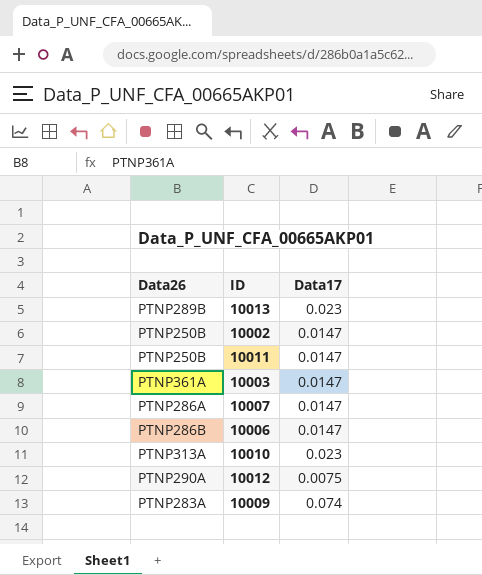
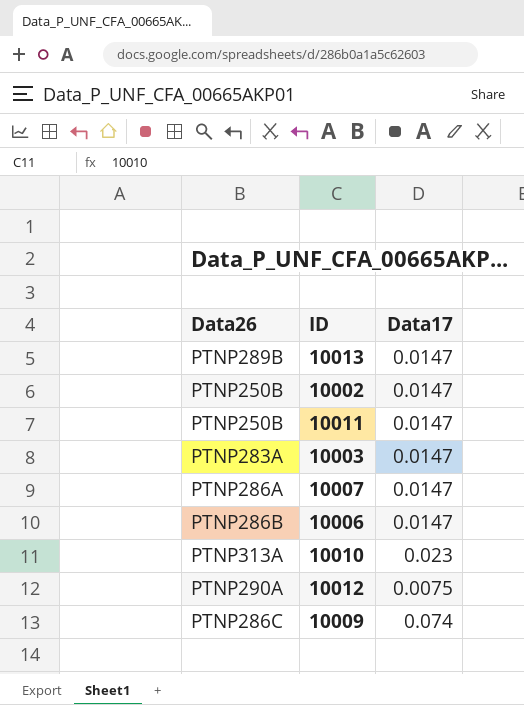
10013 | Data17: 0.023 -> 0.0147
10003 | Data26: PTNP361A -> PTNP283A
10009 | Data26: PTNP283A -> PTNP286C

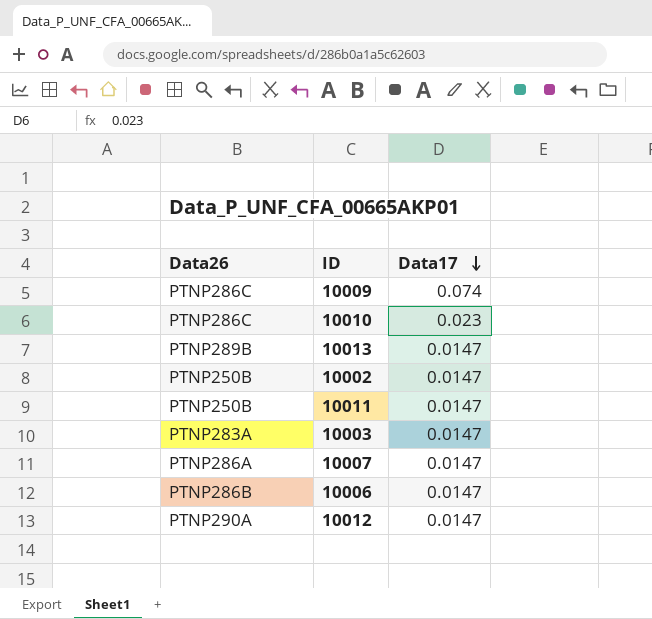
row order: none -> Data17 descending
10010 | Data26: PTNP313A -> PTNP286C
10012 | Data17: 0.0075 -> 0.0147

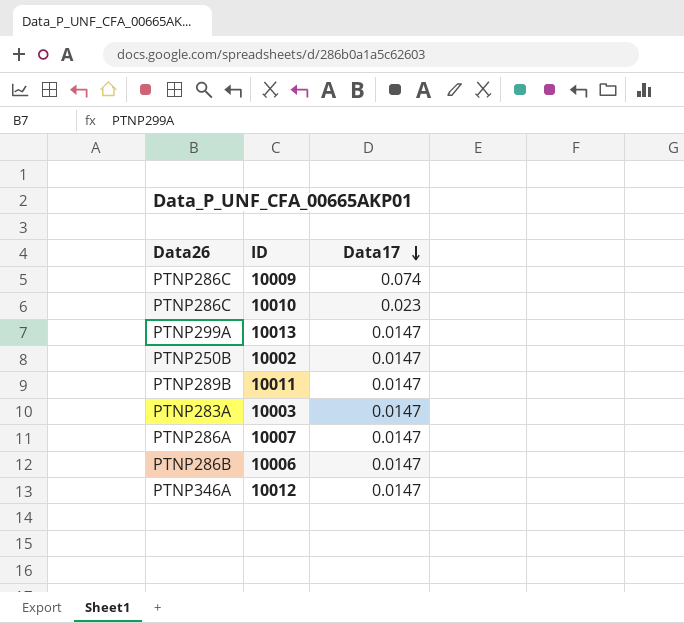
10013 | Data26: PTNP289B -> PTNP299A
10011 | Data26: PTNP250B -> PTNP289B
10012 | Data26: PTNP290A -> PTNP346A

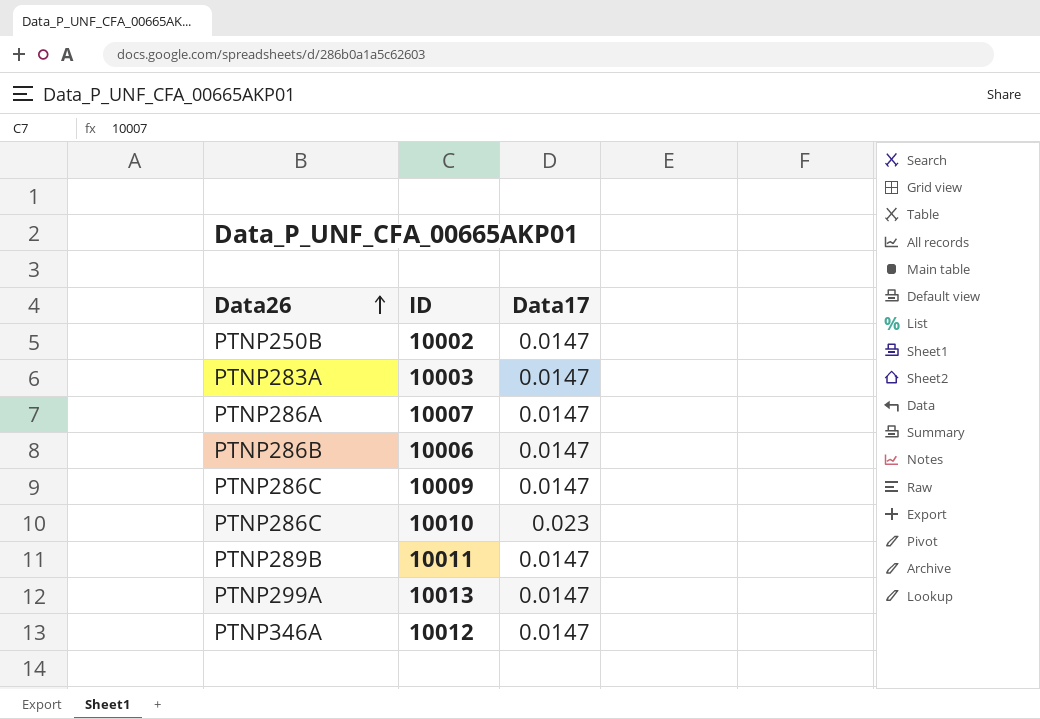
row order: Data17 descending -> Data26 ascending
10009 | Data17: 0.074 -> 0.0147

